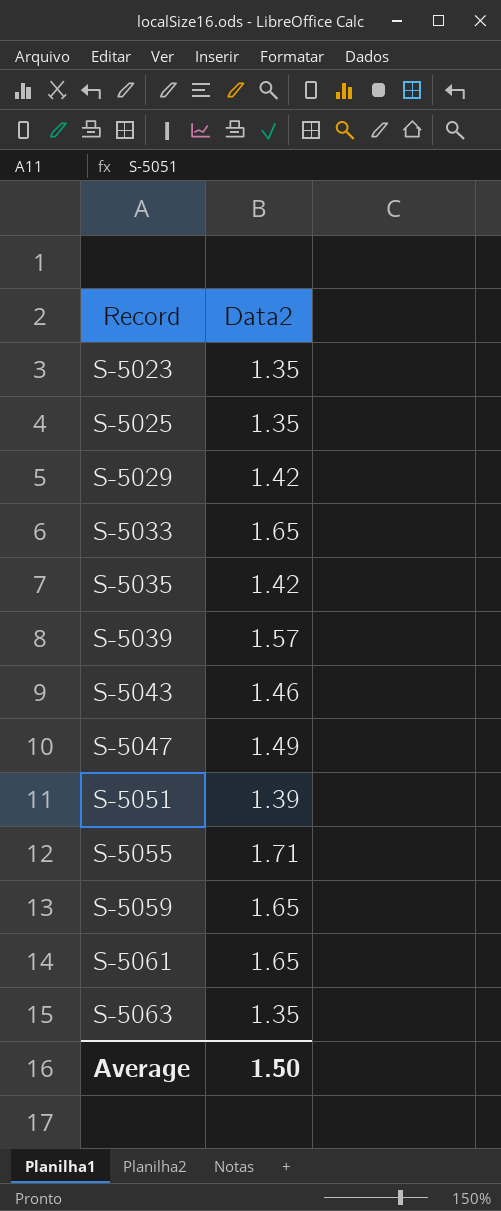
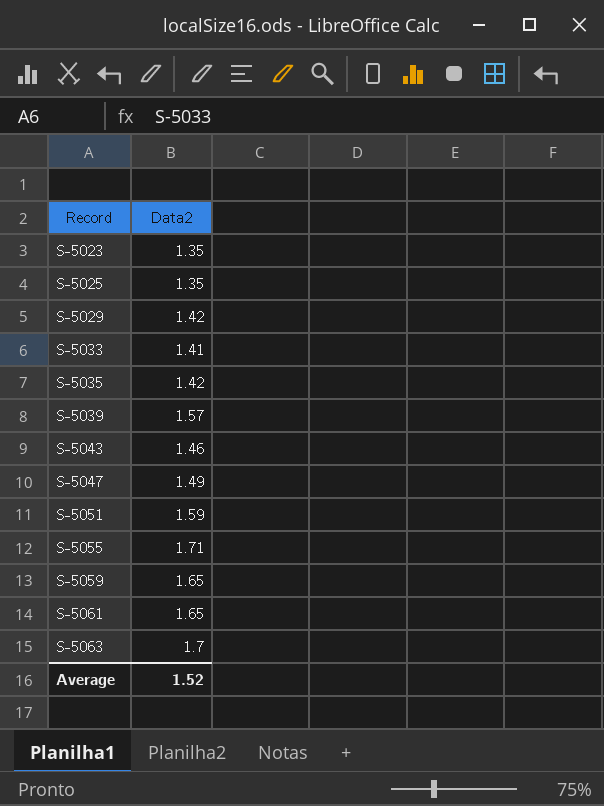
S-5033 | Data2: 1.65 -> 1.41
S-5051 | Data2: 1.39 -> 1.59
S-5063 | Data2: 1.35 -> 1.7
Average | Data2: 1.50 -> 1.52

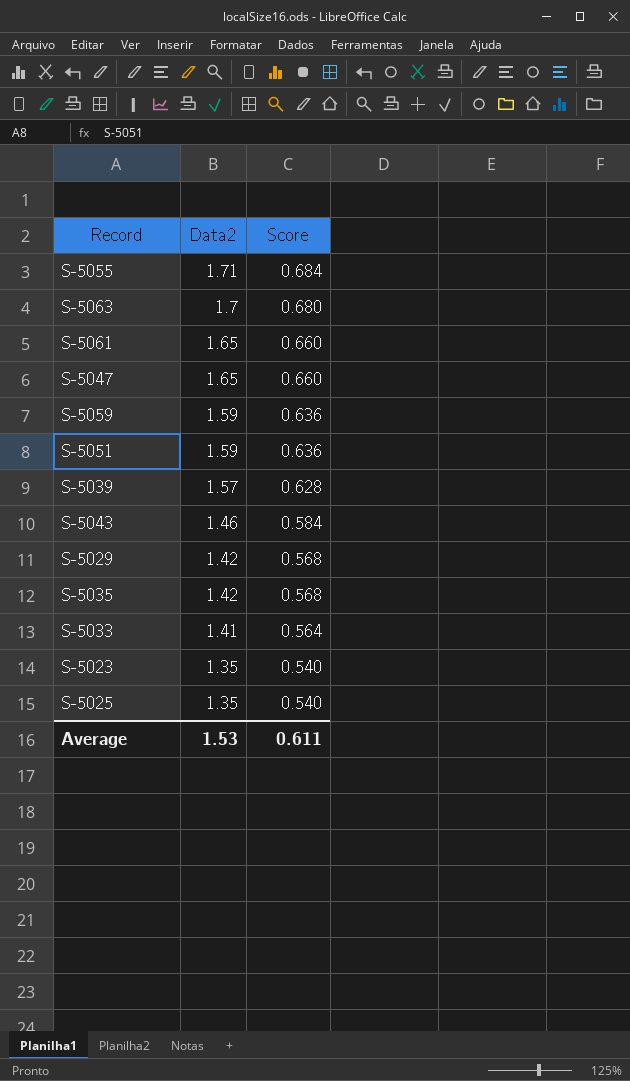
row order: Record ascending -> Data2 descending
column Score | formula: none -> [Data2] * 0.4
S-5047 | Data2: 1.49 -> 1.65
S-5059 | Data2: 1.65 -> 1.59
Average | Data2: 1.52 -> 1.53

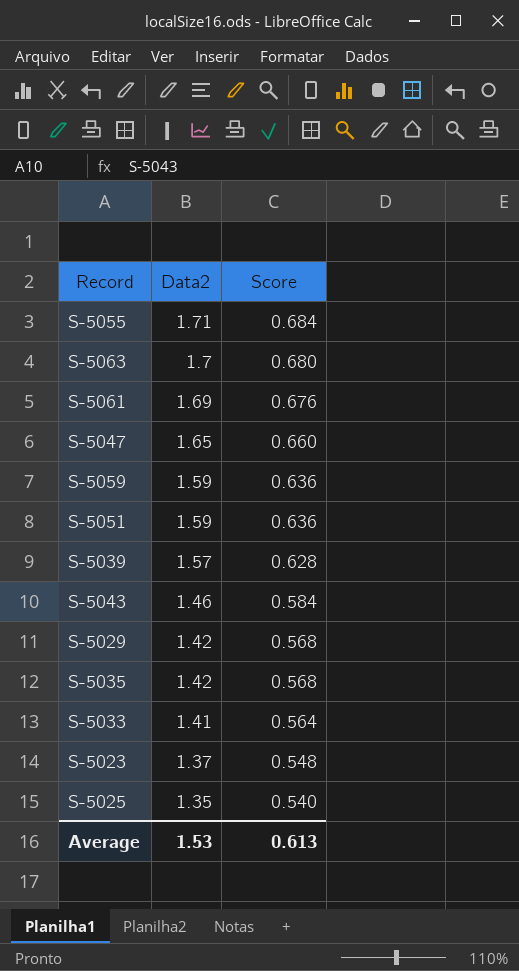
S-5061 | Data2: 1.65 -> 1.69
S-5061 | Score: 0.660 -> 0.676
S-5023 | Data2: 1.35 -> 1.37
S-5023 | Score: 0.540 -> 0.548
Average | Score: 0.611 -> 0.613

